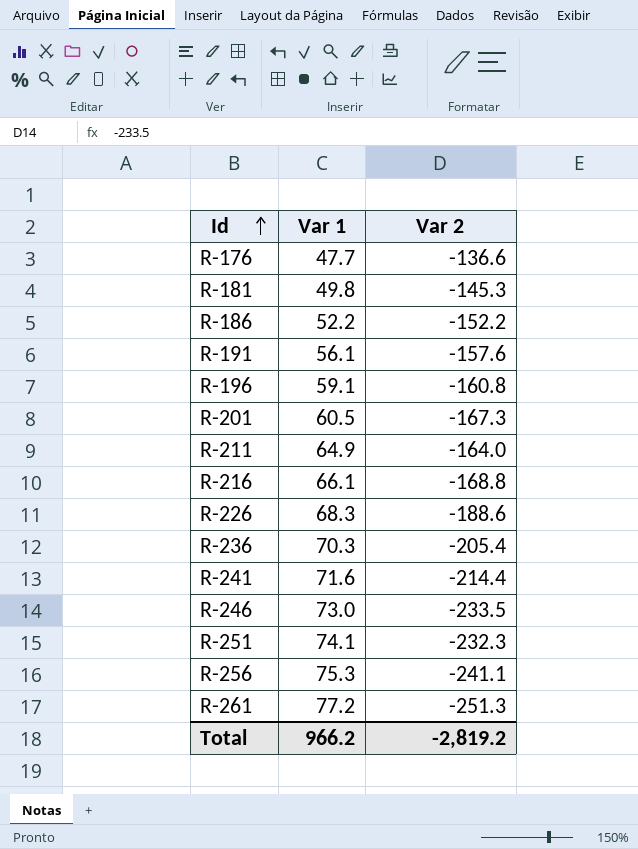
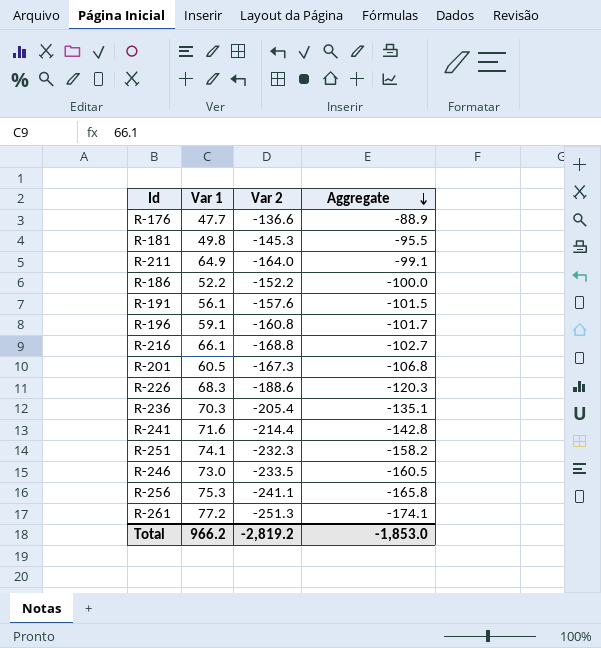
row order: Id ascending -> Aggregate descending
column Aggregate | formula: none -> [Var 1] + [Var 2]

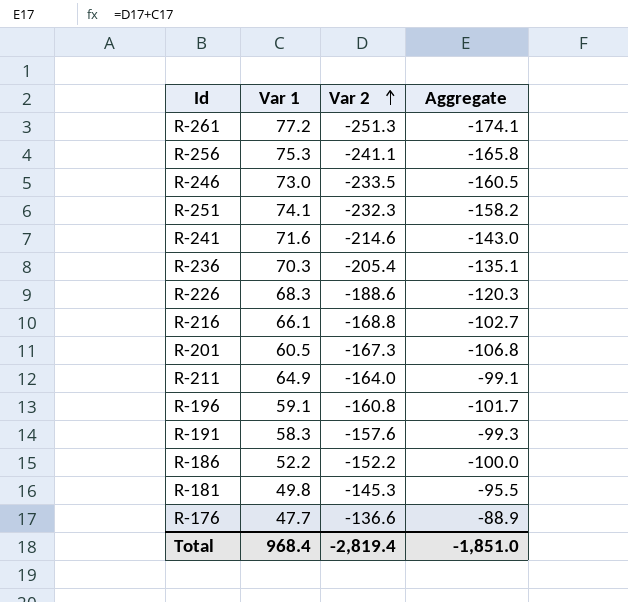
row order: Aggregate descending -> Var 2 ascending
R-241 | Var 2: -214.4 -> -214.6
R-241 | Aggregate: -142.8 -> -143.0
R-191 | Var 1: 56.1 -> 58.3
R-191 | Aggregate: -101.5 -> -99.3
Total | Var 1: 966.2 -> 968.4
Total | Var 2: -2,819.2 -> -2,819.4
Total | Aggregate: -1,853.0 -> -1,851.0

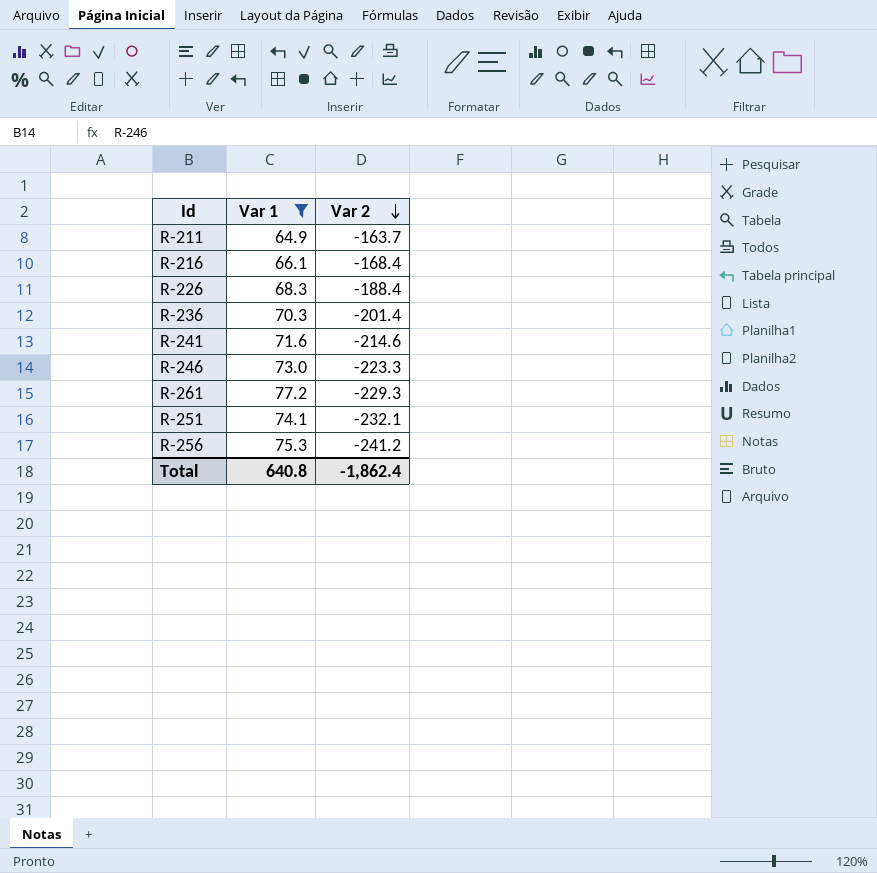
filter: none -> Var 1 >= 64.9
row order: Var 2 ascending -> Var 2 descending
column Aggregate | formula: [Var 1] + [Var 2] -> none
R-211 | Var 2: -164.0 -> -163.7
R-216 | Var 2: -168.8 -> -168.4
R-226 | Var 2: -188.6 -> -188.4
R-236 | Var 2: -205.4 -> -201.4
R-246 | Var 2: -233.5 -> -223.3
R-261 | Var 2: -251.3 -> -229.3
R-251 | Var 2: -232.3 -> -232.1
R-256 | Var 2: -241.1 -> -241.2
Total | Var 1: 968.4 -> 640.8
Total | Var 2: -2,819.4 -> -1,862.4

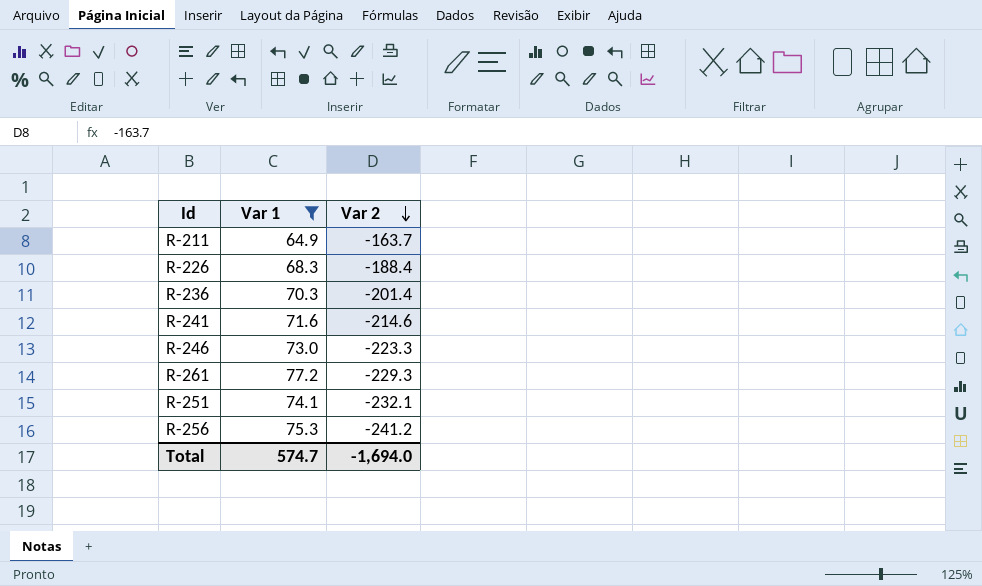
row R-216: 66.1 | -168.4 -> none
Total | Var 1: 640.8 -> 574.7
Total | Var 2: -1,862.4 -> -1,694.0

